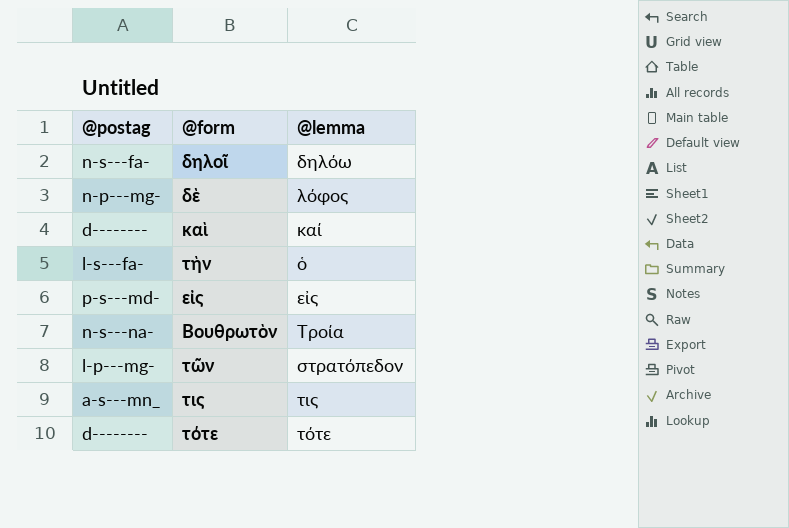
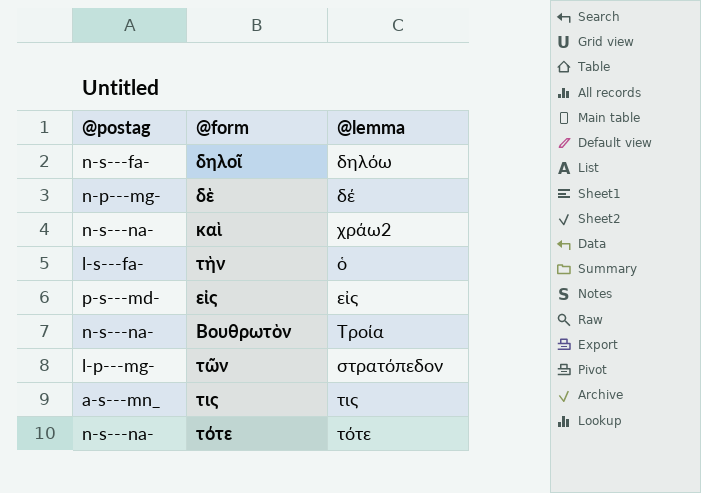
δὲ | @lemma: λόφος -> δέ
καὶ | @postag: d-------- -> n-s---na-
καὶ | @lemma: καί -> χράω2
τότε | @postag: d-------- -> n-s---na-

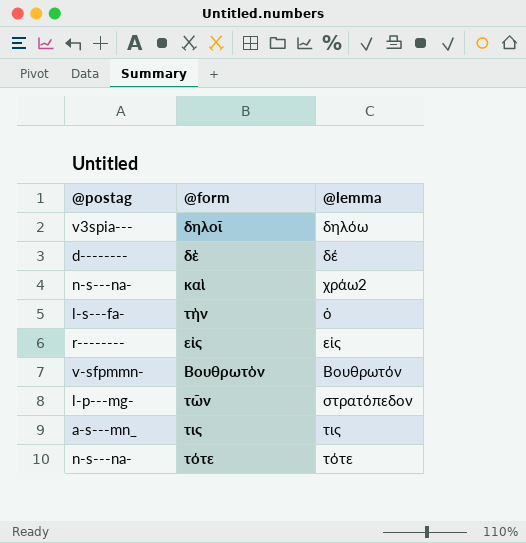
δηλοῖ | @postag: n-s---fa- -> v3spia---
δὲ | @postag: n-p---mg- -> d--------
εἰς | @postag: p-s---md- -> r--------
Βουθρωτὸν | @postag: n-s---na- -> v-sfpmmn-
Βουθρωτὸν | @lemma: Τροία -> Βουθρωτόν

